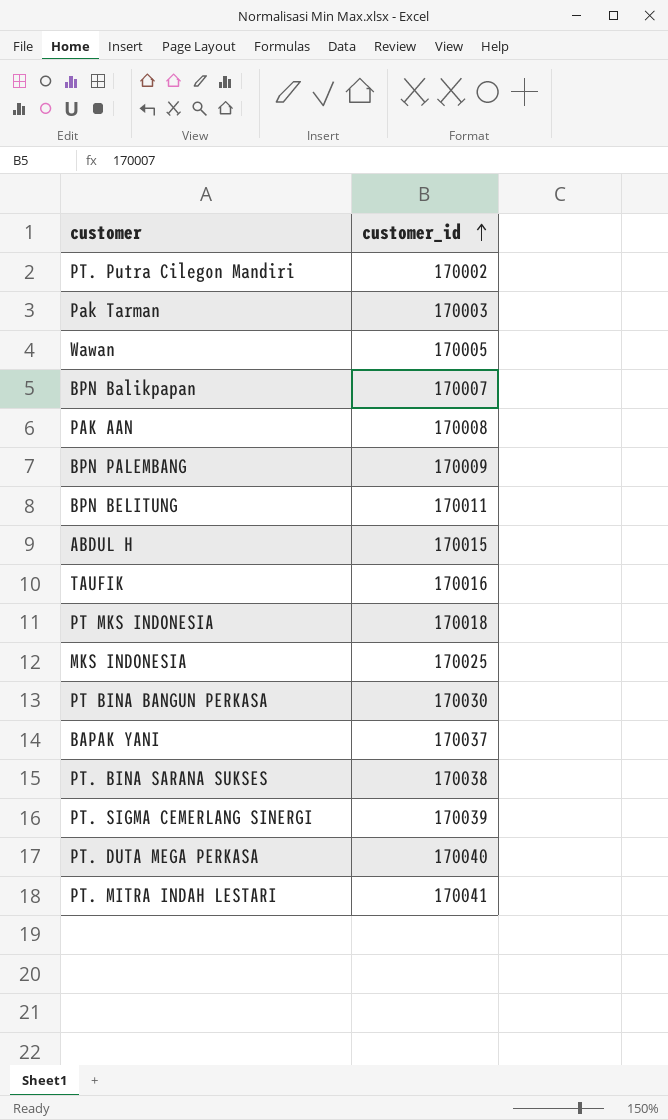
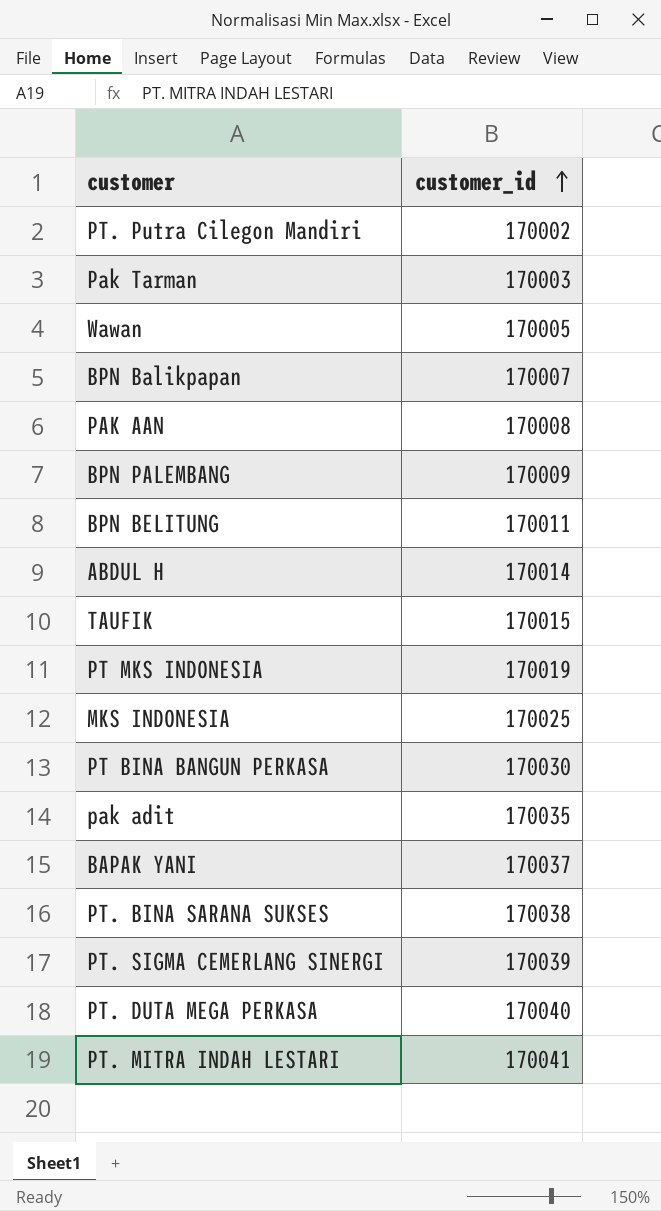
ABDUL H | customer_id: 170015 -> 170014
TAUFIK | customer_id: 170016 -> 170015
PT MKS INDONESIA | customer_id: 170018 -> 170019
row pak adit: none -> 170035

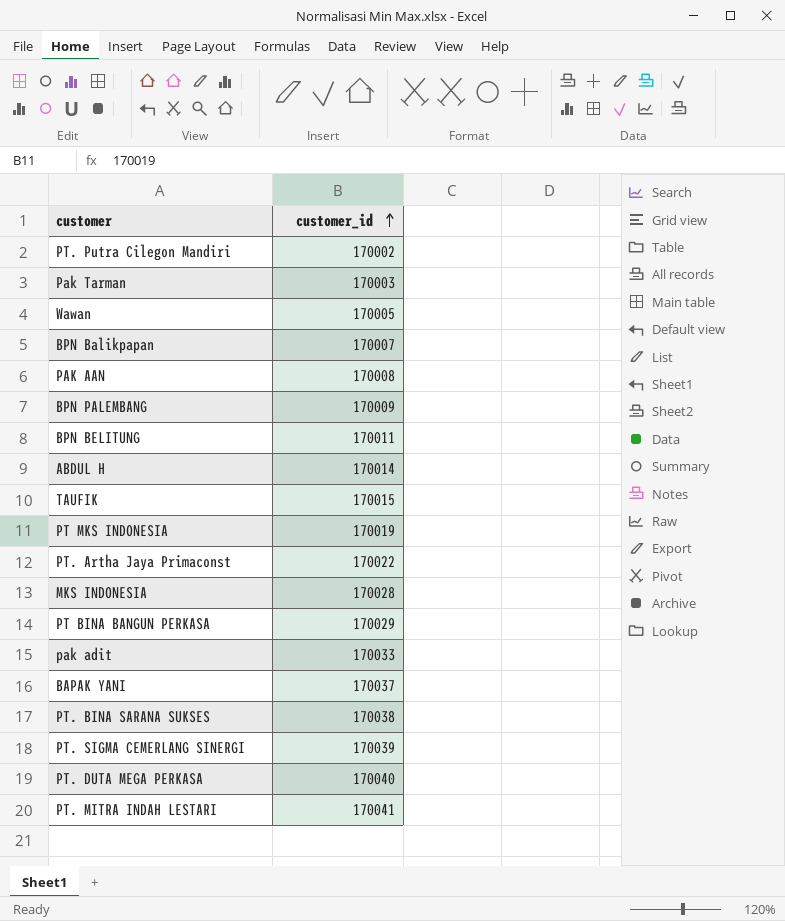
row PT. Artha Jaya Primaconst: none -> 170022
MKS INDONESIA | customer_id: 170025 -> 170028
PT BINA BANGUN PERKASA | customer_id: 170030 -> 170029
pak adit | customer_id: 170035 -> 170033

